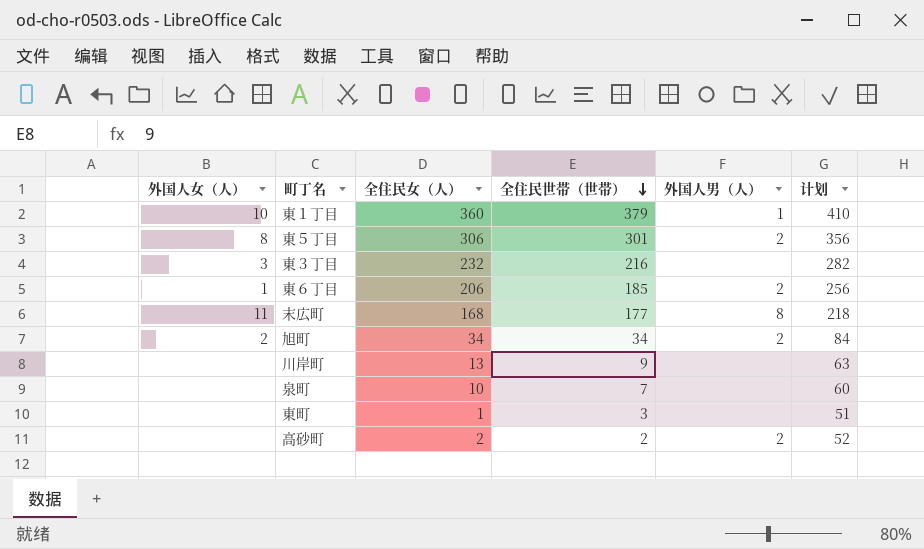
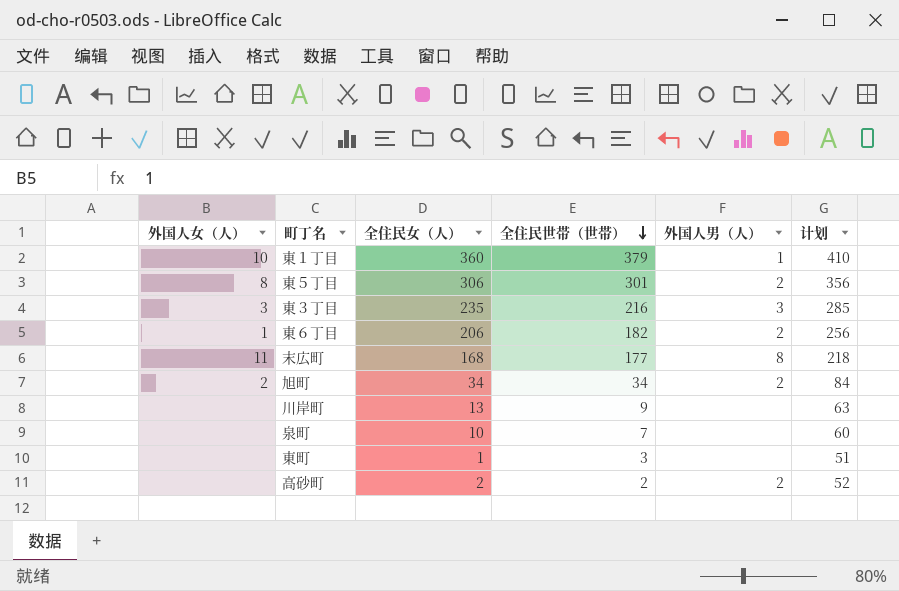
東３丁目 | 全住民女（人）: 232 -> 235
東３丁目 | 外国人男（人）: none -> 3
東３丁目 | 计划: 282 -> 285
東６丁目 | 全住民世帯（世帯）: 185 -> 182

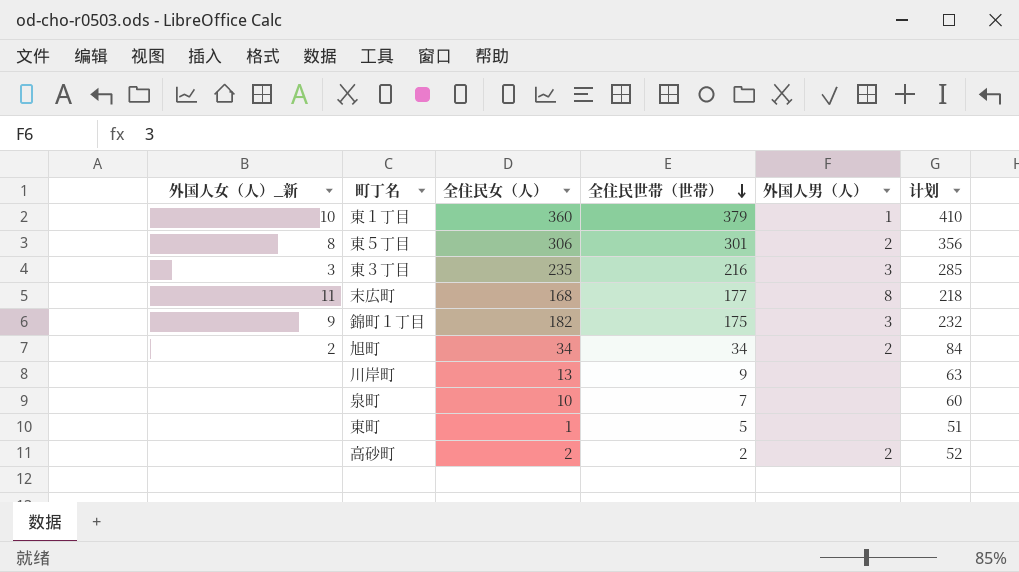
column name: 外国人女（人） -> 外国人女（人）_新
row 東６丁目: 1 | 206 | 182 | 2 | 256 -> none
row 錦町１丁目: none -> 9 | 182 | 175 | 3 | 232
東町 | 全住民世帯（世帯）: 3 -> 5

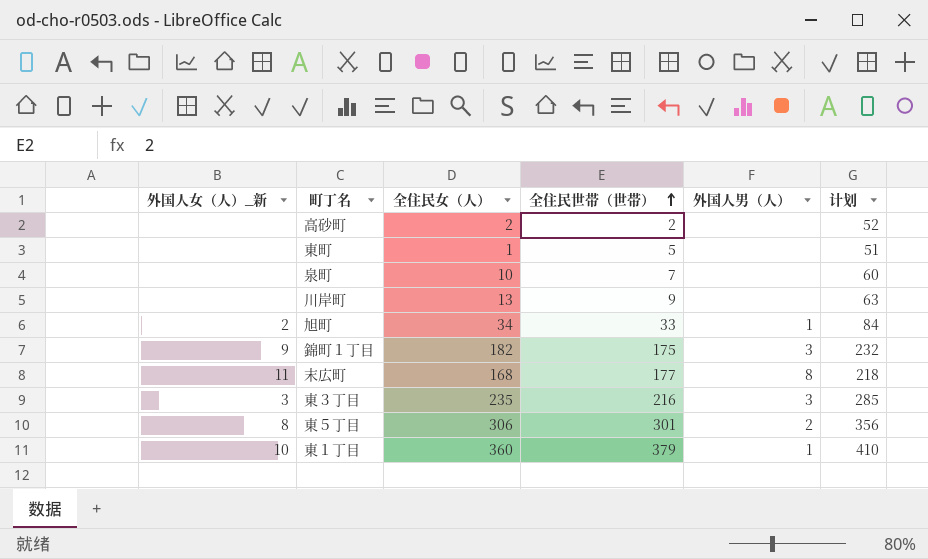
row order: 全住民世帯（世帯） descending -> 全住民世帯（世帯） ascending
高砂町 | 外国人男（人）: 2 -> none
旭町 | 全住民世帯（世帯）: 34 -> 33
旭町 | 外国人男（人）: 2 -> 1

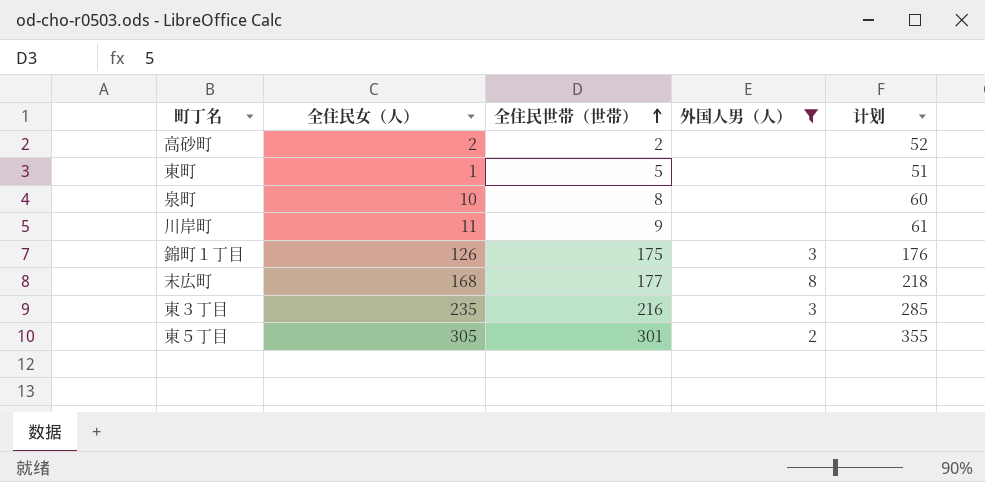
filter: none -> 外国人男（人） != 1
column 外国人女（人）_新 | position: 1 -> none
泉町 | 全住民世帯（世帯）: 7 -> 8
川岸町 | 全住民女（人）: 13 -> 11
川岸町 | 计划: 63 -> 61
錦町１丁目 | 全住民女（人）: 182 -> 126
錦町１丁目 | 计划: 232 -> 176
東５丁目 | 全住民女（人）: 306 -> 305
東５丁目 | 计划: 356 -> 355

